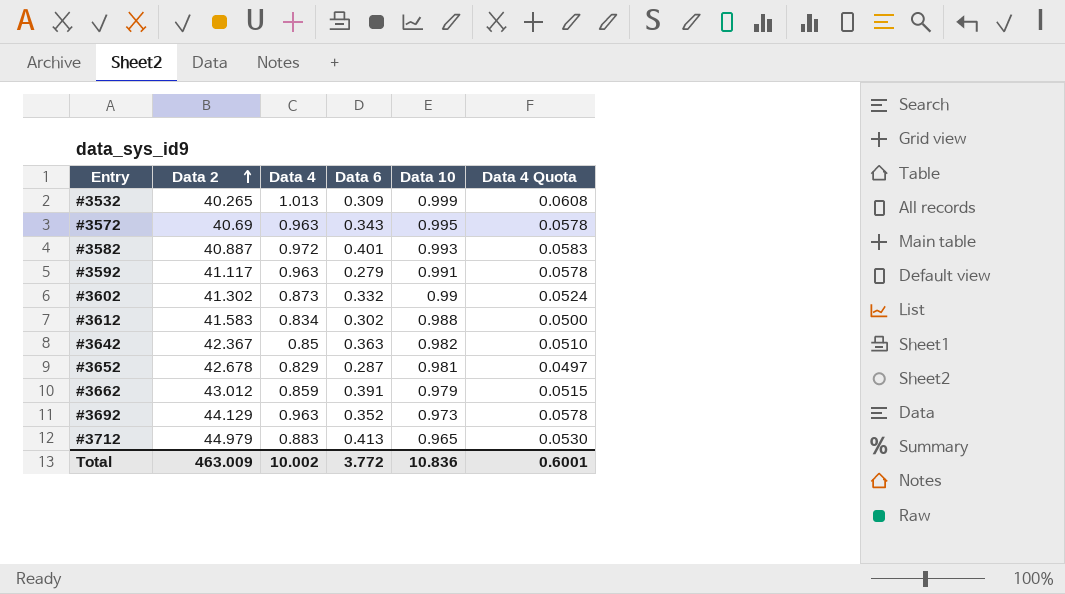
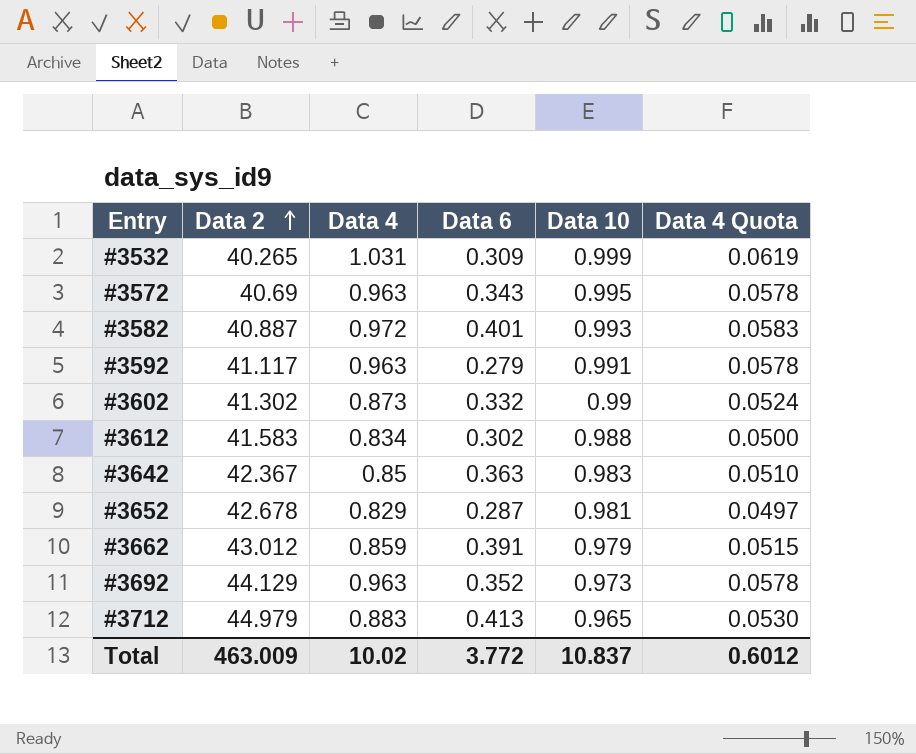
#3532 | Data 4: 1.013 -> 1.031
#3532 | Data 4 Quota: 0.0608 -> 0.0619
#3642 | Data 10: 0.982 -> 0.983
Total | Data 4: 10.002 -> 10.02
Total | Data 10: 10.836 -> 10.837
Total | Data 4 Quota: 0.6001 -> 0.6012

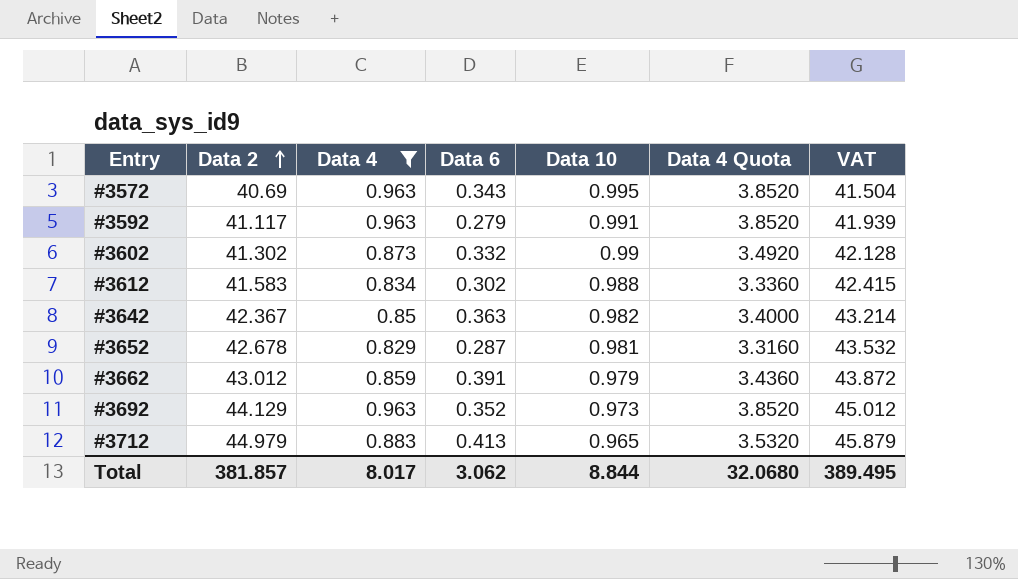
filter: none -> Data 4 <= 0.963
column Data 4 Quota | formula: [Data 4] * 0.06 -> [Data 4] * 4
column VAT | formula: none -> [Data 2] * 1.02
#3642 | Data 10: 0.983 -> 0.982
Total | Data 2: 463.009 -> 381.857
Total | Data 4: 10.02 -> 8.017
Total | Data 6: 3.772 -> 3.062
Total | Data 10: 10.837 -> 8.844
Total | Data 4 Quota: 0.6012 -> 32.0680

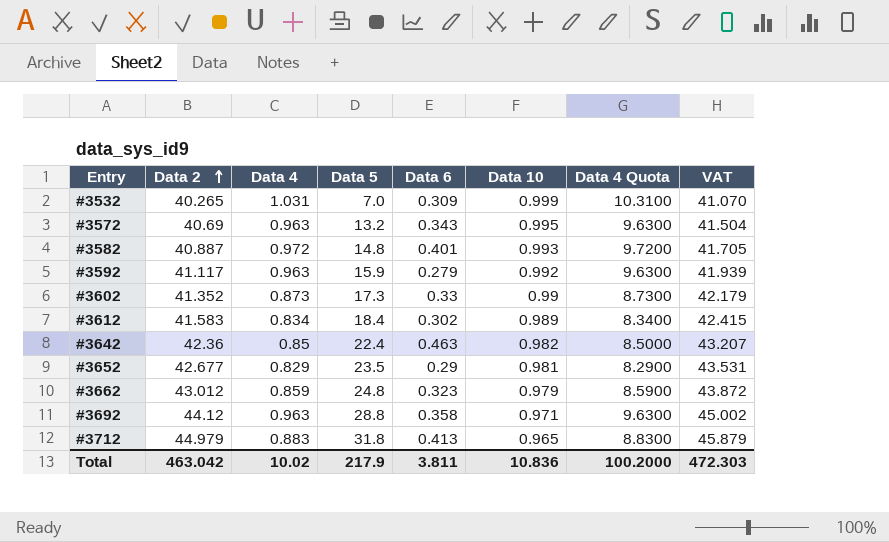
filter: Data 4 <= 0.963 -> none
column Data 5 | position: none -> 4
column Data 4 Quota | formula: [Data 4] * 4 -> [Data 4] * 10
#3592 | Data 10: 0.991 -> 0.992
#3602 | Data 2: 41.302 -> 41.352
#3602 | Data 6: 0.332 -> 0.33
#3602 | VAT: 42.128 -> 42.179
#3612 | Data 10: 0.988 -> 0.989
#3642 | Data 2: 42.367 -> 42.36
#3642 | Data 6: 0.363 -> 0.463
#3642 | VAT: 43.214 -> 43.207
#3652 | Data 2: 42.678 -> 42.677
#3652 | Data 6: 0.287 -> 0.29
#3652 | VAT: 43.532 -> 43.531
#3662 | Data 6: 0.391 -> 0.323
#3692 | Data 2: 44.129 -> 44.12
#3692 | Data 6: 0.352 -> 0.358
#3692 | Data 10: 0.973 -> 0.971
#3692 | VAT: 45.012 -> 45.002
Total | Data 2: 381.857 -> 463.042
Total | Data 4: 8.017 -> 10.02
Total | Data 6: 3.062 -> 3.811
Total | Data 10: 8.844 -> 10.836
Total | Data 4 Quota: 32.0680 -> 100.2000
Total | VAT: 389.495 -> 472.303

